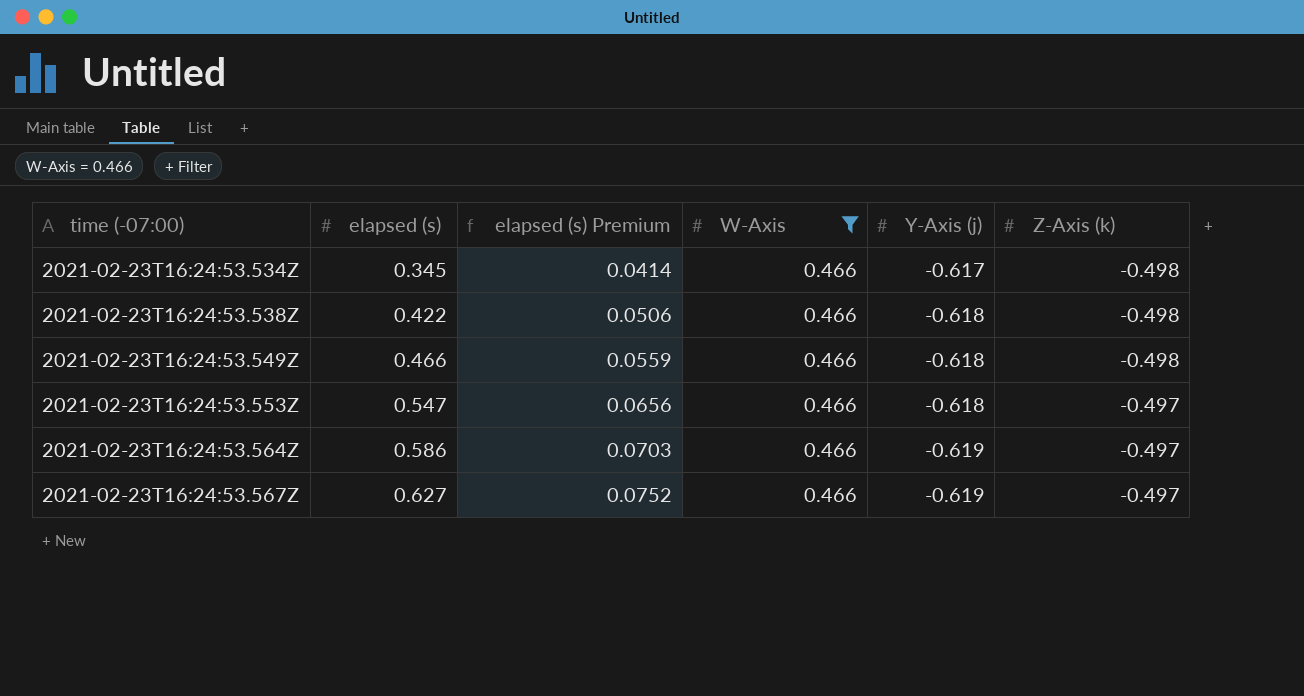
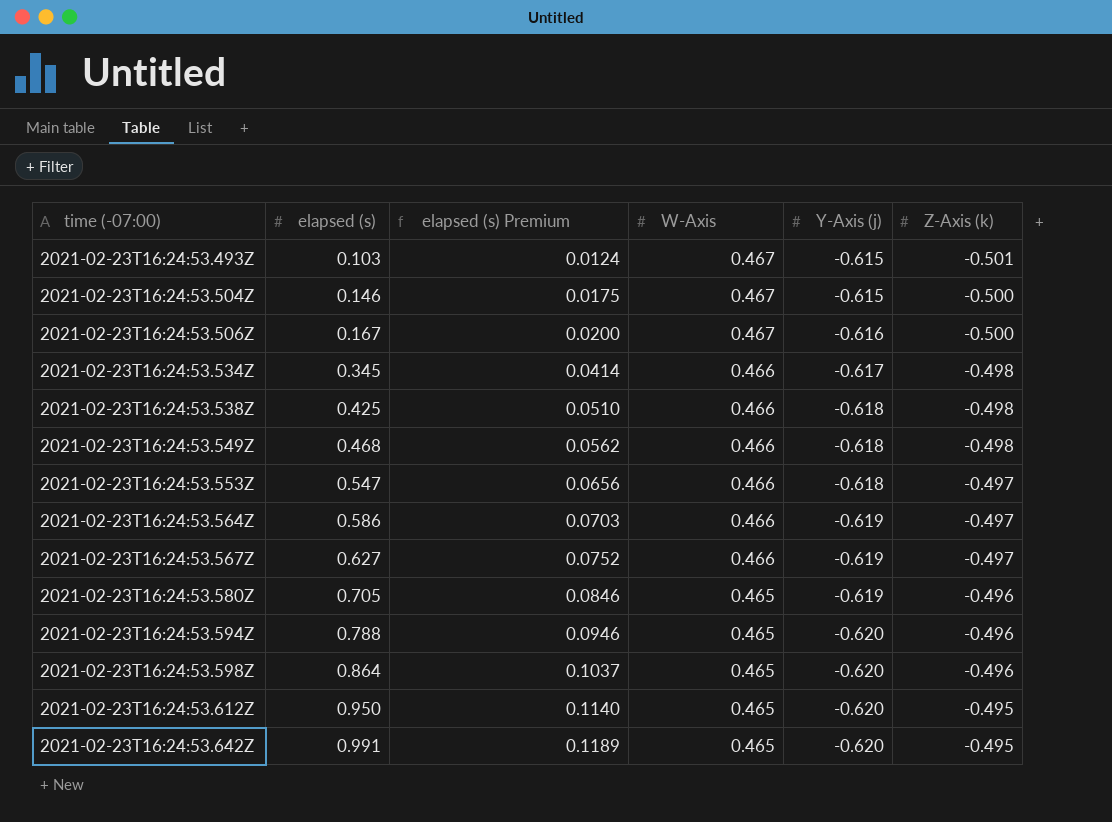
filter: W-Axis = 0.466 -> none
2021-02-23T16:24:53.538Z | elapsed (s): 0.422 -> 0.425
2021-02-23T16:24:53.538Z | elapsed (s) Premium: 0.0506 -> 0.0510
2021-02-23T16:24:53.549Z | elapsed (s): 0.466 -> 0.468
2021-02-23T16:24:53.549Z | elapsed (s) Premium: 0.0559 -> 0.0562

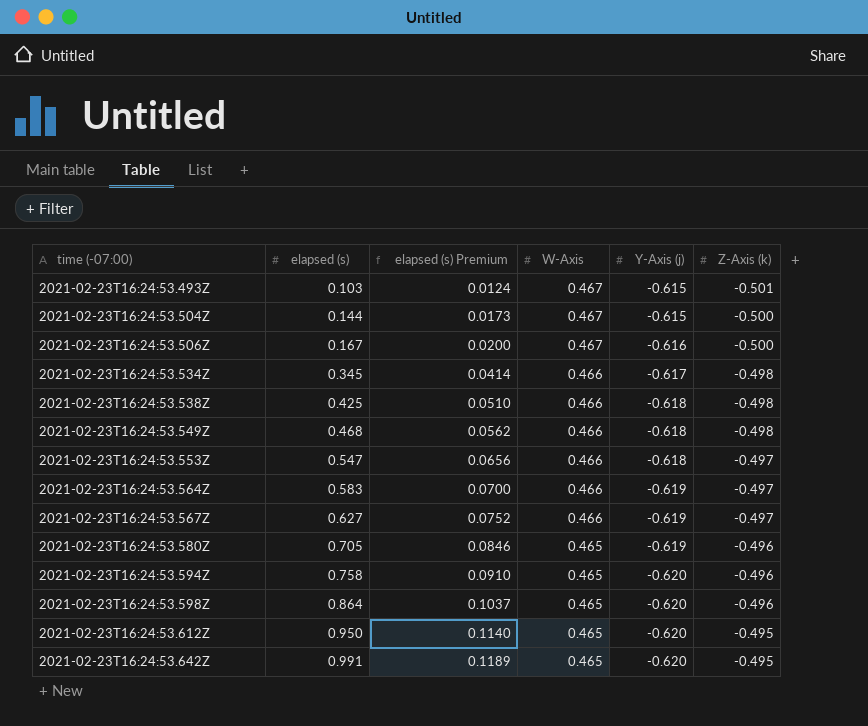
2021-02-23T16:24:53.504Z | elapsed (s): 0.146 -> 0.144
2021-02-23T16:24:53.504Z | elapsed (s) Premium: 0.0175 -> 0.0173
2021-02-23T16:24:53.564Z | elapsed (s): 0.586 -> 0.583
2021-02-23T16:24:53.564Z | elapsed (s) Premium: 0.0703 -> 0.0700
2021-02-23T16:24:53.594Z | elapsed (s): 0.788 -> 0.758
2021-02-23T16:24:53.594Z | elapsed (s) Premium: 0.0946 -> 0.0910

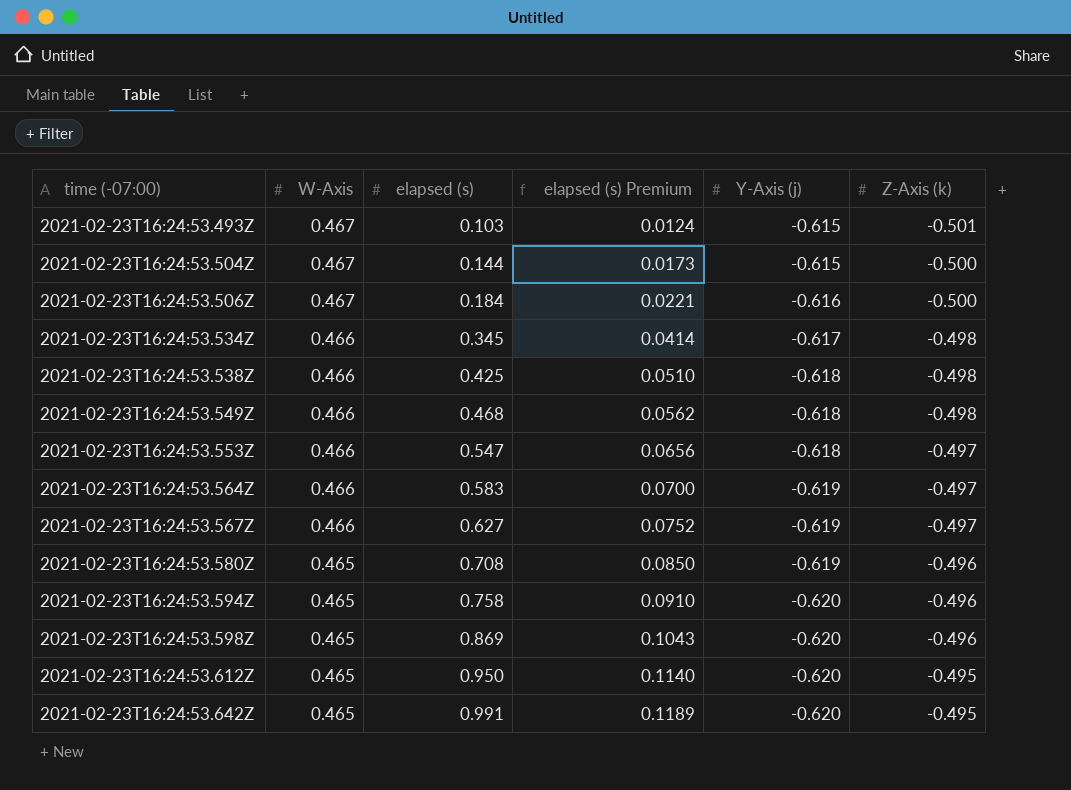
column W-Axis | position: 4 -> 2
2021-02-23T16:24:53.506Z | elapsed (s): 0.167 -> 0.184
2021-02-23T16:24:53.506Z | elapsed (s) Premium: 0.0200 -> 0.0221
2021-02-23T16:24:53.580Z | elapsed (s): 0.705 -> 0.708
2021-02-23T16:24:53.580Z | elapsed (s) Premium: 0.0846 -> 0.0850
2021-02-23T16:24:53.598Z | elapsed (s): 0.864 -> 0.869
2021-02-23T16:24:53.598Z | elapsed (s) Premium: 0.1037 -> 0.1043

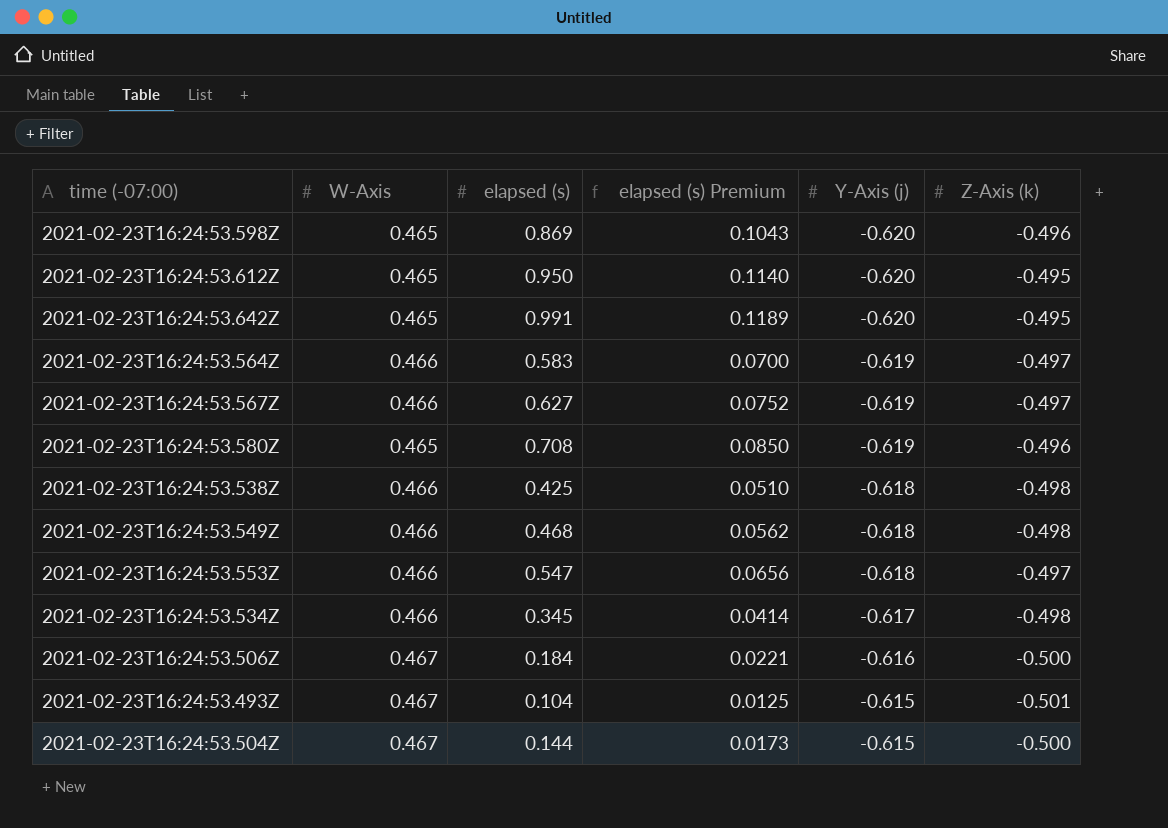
row order: time (-07:00) ascending -> Y-Axis (j) ascending
row 2021-02-23T16:24:53.594Z: 0.465 | 0.758 | 0.0910 | -0.620 | -0.496 -> none
2021-02-23T16:24:53.493Z | elapsed (s): 0.103 -> 0.104
2021-02-23T16:24:53.493Z | elapsed (s) Premium: 0.0124 -> 0.0125

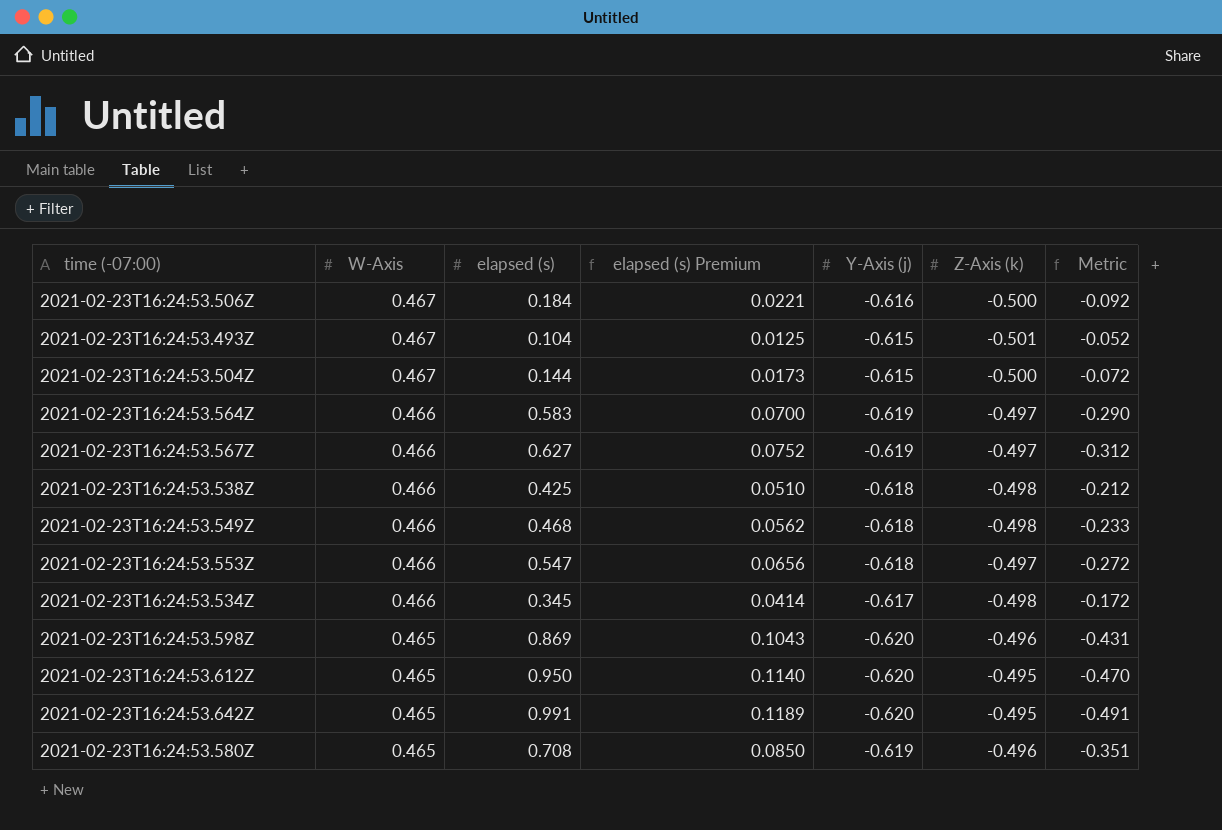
row order: Y-Axis (j) ascending -> W-Axis descending
column Metric | formula: none -> [elapsed (s)] * [Z-Axis (k)]

